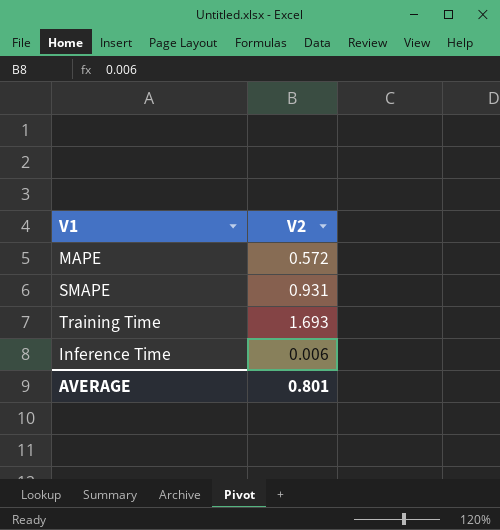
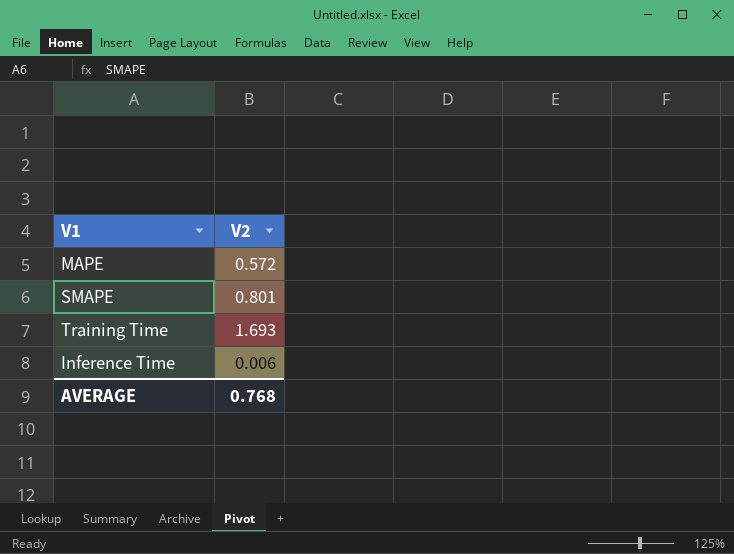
SMAPE | V2: 0.931 -> 0.801
AVERAGE | V2: 0.801 -> 0.768

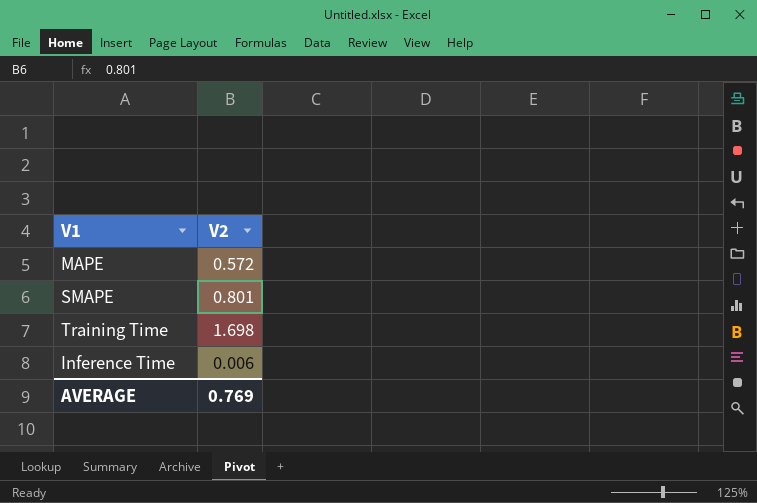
Training Time | V2: 1.693 -> 1.698
AVERAGE | V2: 0.768 -> 0.769

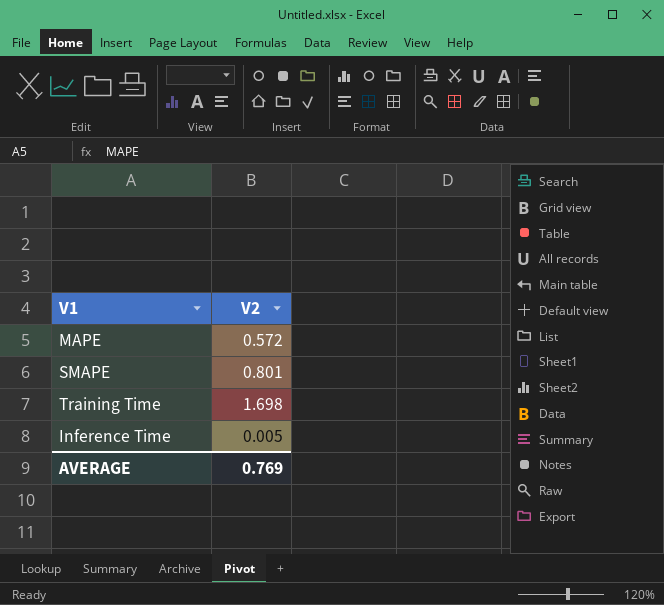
Inference Time | V2: 0.006 -> 0.005

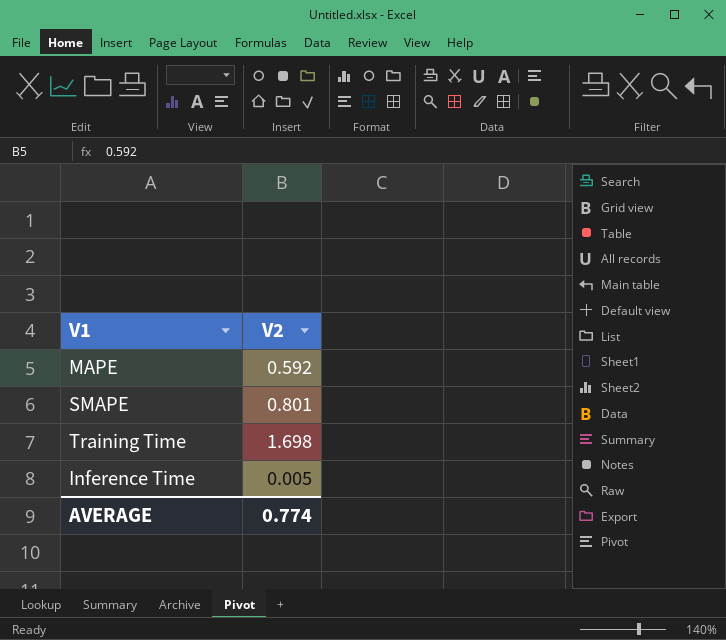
MAPE | V2: 0.572 -> 0.592
AVERAGE | V2: 0.769 -> 0.774

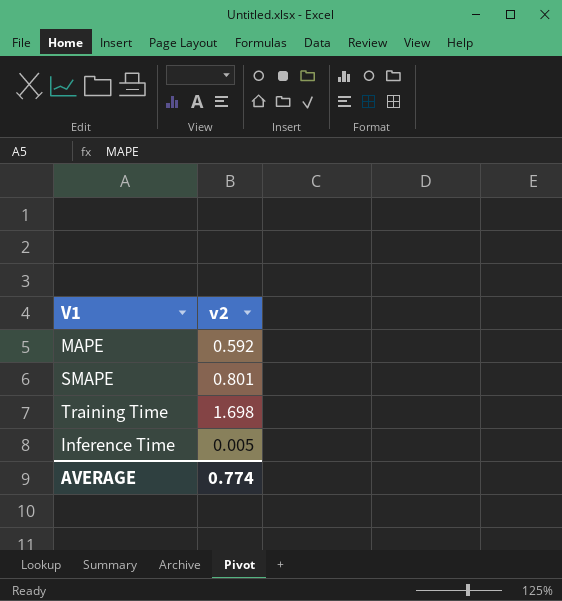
column name: V2 -> v2

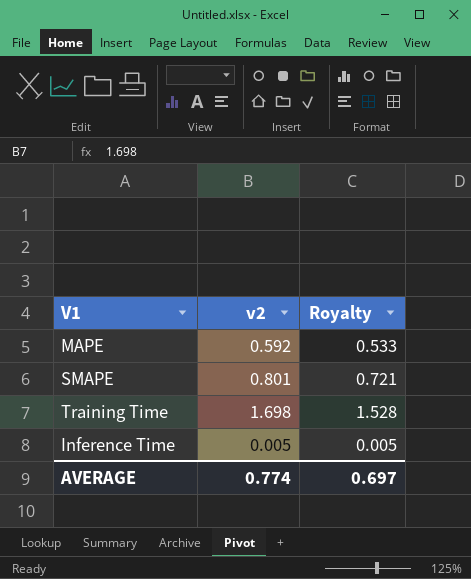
column Royalty | formula: none -> [v2] * 0.9

